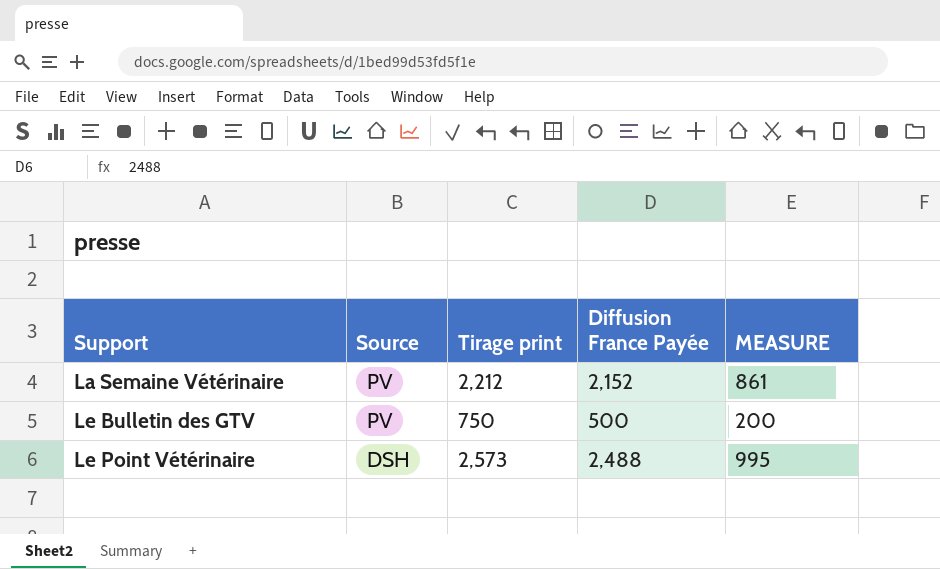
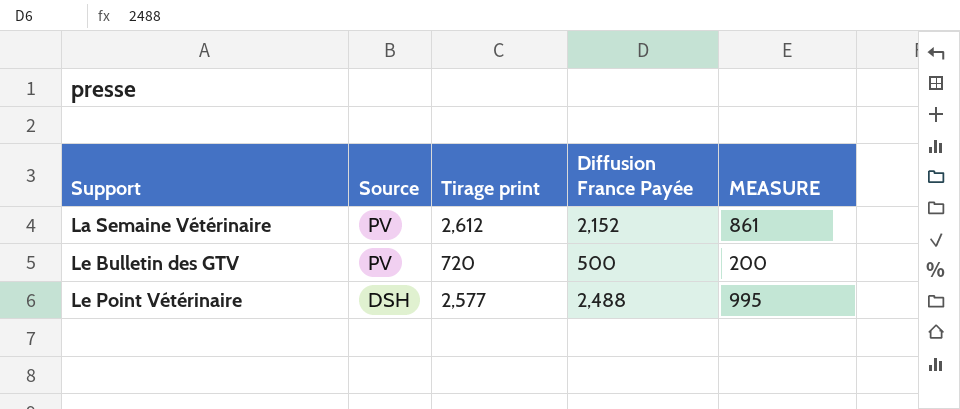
La Semaine Vétérinaire | Tirage print: 2,212 -> 2,612
Le Bulletin des GTV | Tirage print: 750 -> 720
Le Point Vétérinaire | Tirage print: 2,573 -> 2,577

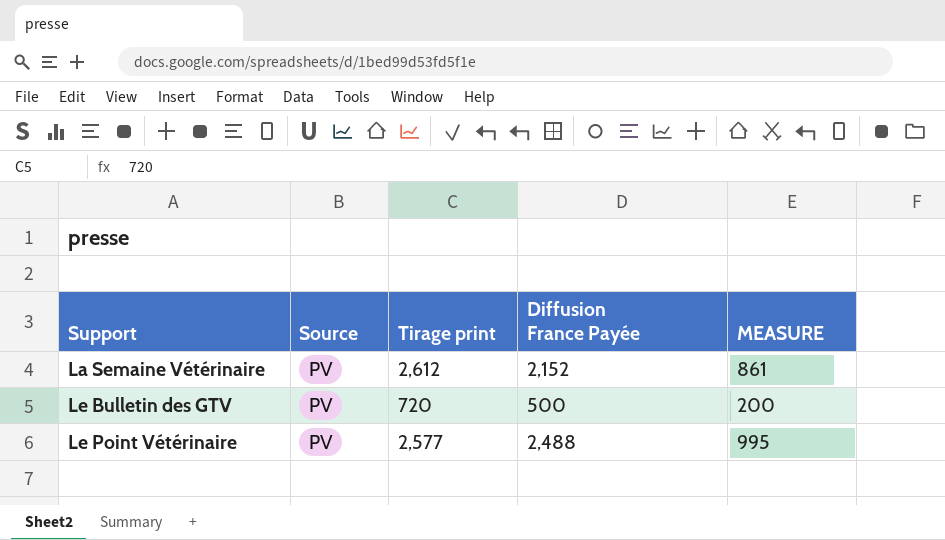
Le Point Vétérinaire | Source: DSH -> PV

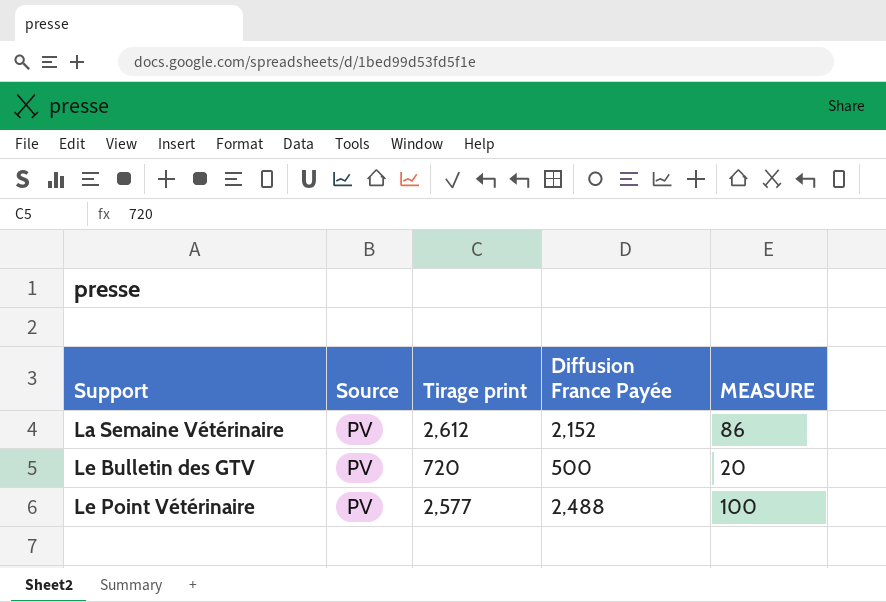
column MEASURE | formula: [Diffusion France Payée] * 0.4 -> [Diffusion France Payée] * 0.04

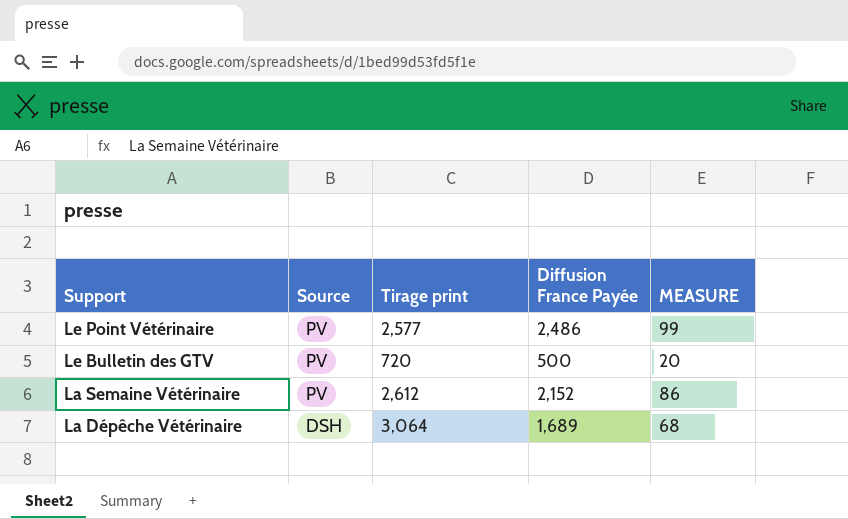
row order: Support ascending -> Support descending
Le Point Vétérinaire | Diffusion France Payée: 2,488 -> 2,486
Le Point Vétérinaire | MEASURE: 100 -> 99
row La Dépêche Vétérinaire: none -> DSH | 3,064 | 1,689 | 68

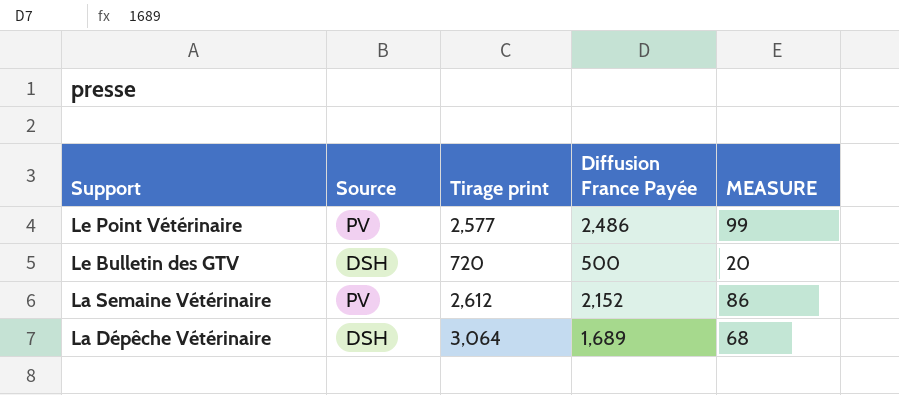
Le Bulletin des GTV | Source: PV -> DSH

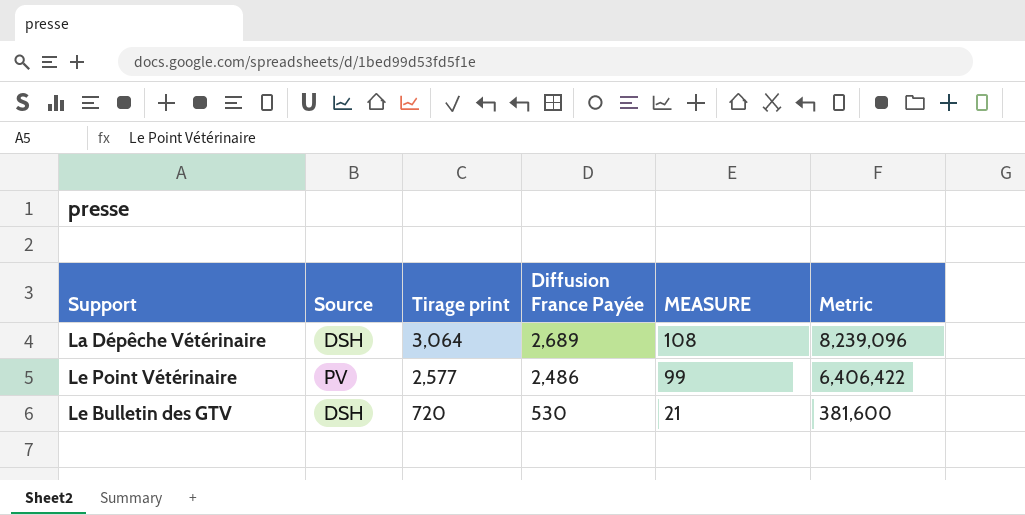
row order: Support descending -> Tirage print descending
column Metric | formula: none -> [Tirage print] * [Diffusion France Payée]
row La Semaine Vétérinaire: PV | 2,612 | 2,152 | 86 -> none
La Dépêche Vétérinaire | Diffusion France Payée: 1,689 -> 2,689
La Dépêche Vétérinaire | MEASURE: 68 -> 108
Le Bulletin des GTV | Diffusion France Payée: 500 -> 530
Le Bulletin des GTV | MEASURE: 20 -> 21

